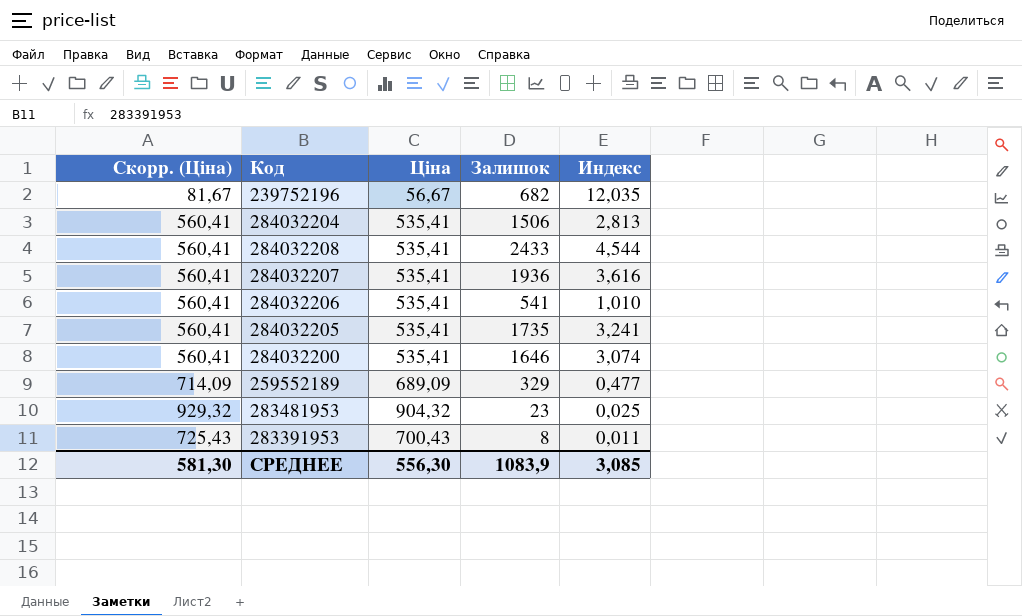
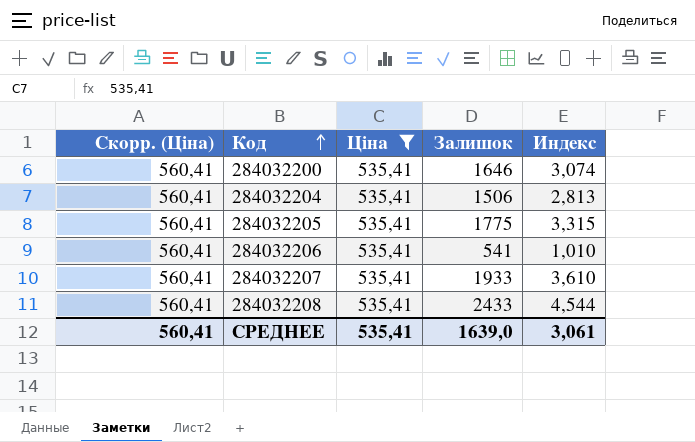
filter: none -> Ціна = 535,41
row order: none -> Код ascending
284032205 | Залишок: 1735 -> 1775
284032205 | Индекс: 3,241 -> 3,315
284032207 | Залишок: 1936 -> 1933
284032207 | Индекс: 3,616 -> 3,610
СРЕДНЕЕ | Скорр. (Ціна): 581,30 -> 560,41
СРЕДНЕЕ | Ціна: 556,30 -> 535,41
СРЕДНЕЕ | Залишок: 1083,9 -> 1639,0
СРЕДНЕЕ | Индекс: 3,085 -> 3,061

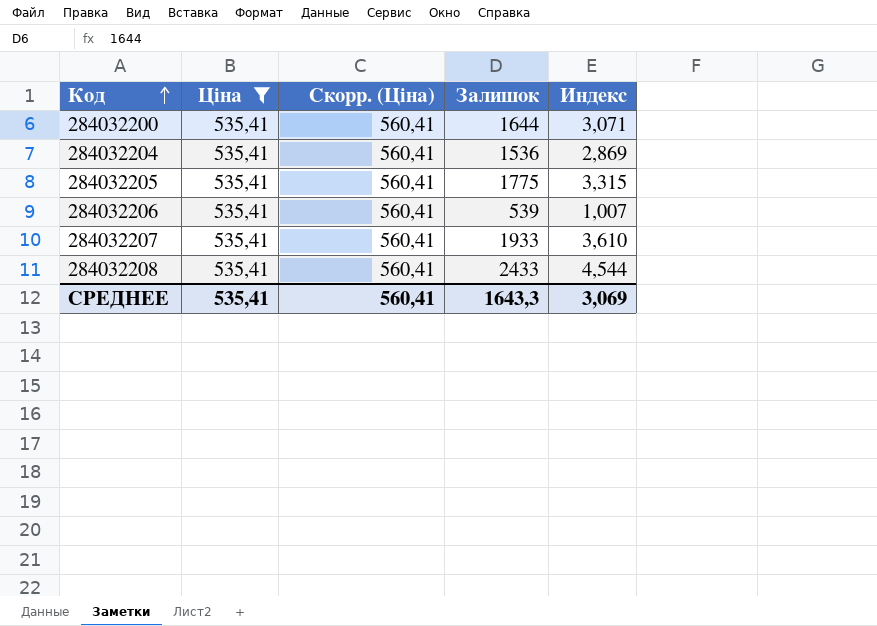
column Скорр. (Ціна) | position: 1 -> 3
284032200 | Залишок: 1646 -> 1644
284032200 | Индекс: 3,074 -> 3,071
284032204 | Залишок: 1506 -> 1536
284032204 | Индекс: 2,813 -> 2,869
284032206 | Залишок: 541 -> 539
284032206 | Индекс: 1,010 -> 1,007
СРЕДНЕЕ | Залишок: 1639,0 -> 1643,3
СРЕДНЕЕ | Индекс: 3,061 -> 3,069

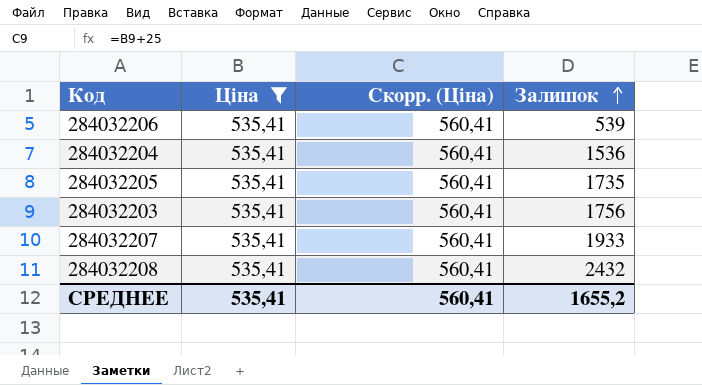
row order: Код ascending -> Залишок ascending
column Индекс | formula: [Залишок] / [Ціна] -> none
row 284032200: 535,41 | 560,41 | 1644 | 3,071 -> none
284032205 | Залишок: 1775 -> 1735
row 284032203: none -> 535,41 | 560,41 | 1756
284032208 | Залишок: 2433 -> 2432
СРЕДНЕЕ | Залишок: 1643,3 -> 1655,2

